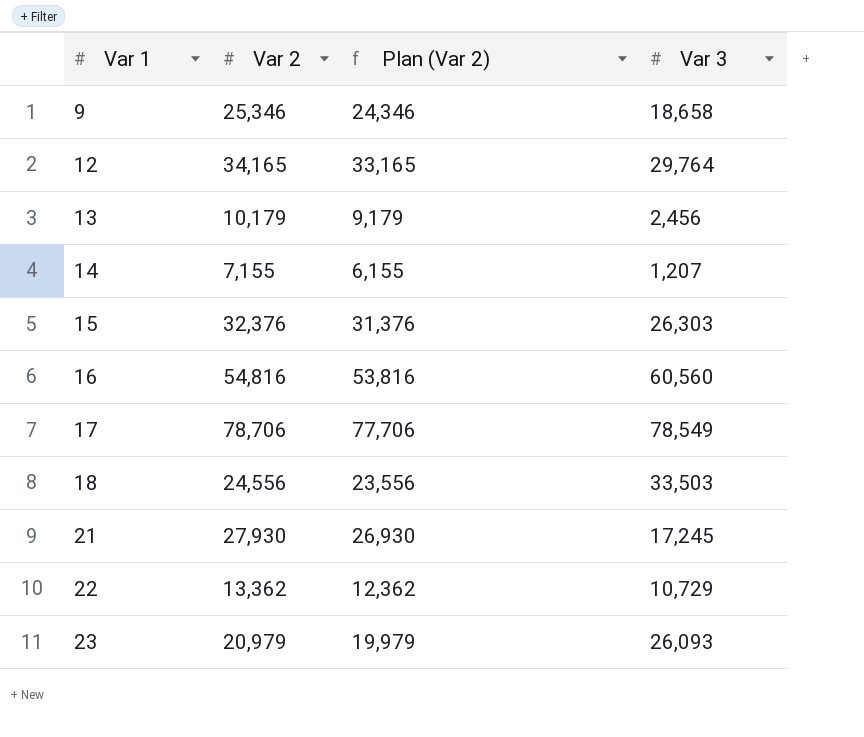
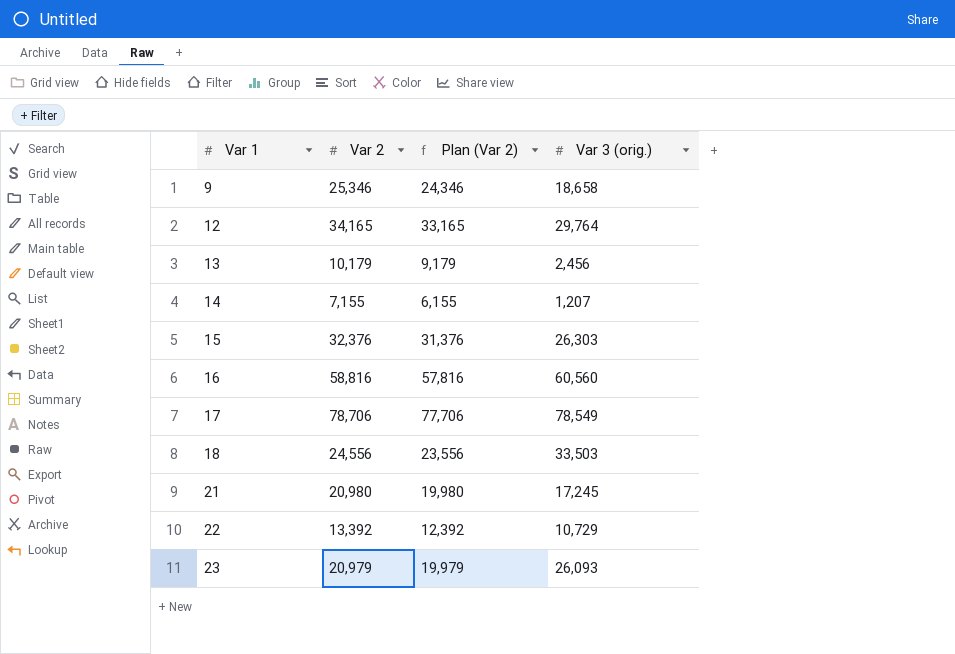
column name: Var 3 -> Var 3 (orig.)
16 | Var 2: 54,816 -> 58,816
16 | Plan (Var 2): 53,816 -> 57,816
21 | Var 2: 27,930 -> 20,980
21 | Plan (Var 2): 26,930 -> 19,980
22 | Var 2: 13,362 -> 13,392
22 | Plan (Var 2): 12,362 -> 12,392

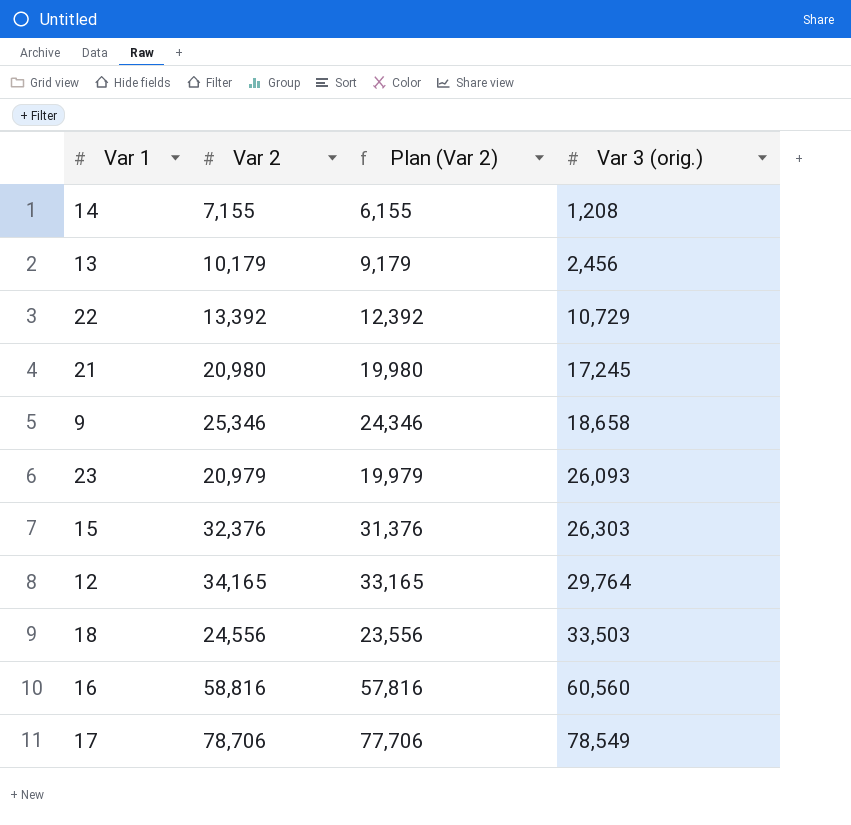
row order: Var 1 ascending -> Var 3 (orig.) ascending
14 | Var 3 (orig.): 1,207 -> 1,208

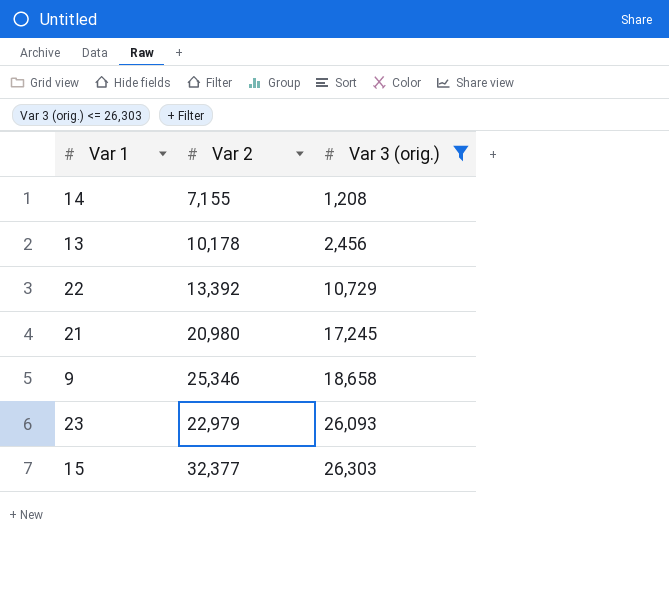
filter: none -> Var 3 (orig.) <= 26,303
column Plan (Var 2) | formula: [Var 2] - 1000 -> none
13 | Var 2: 10,179 -> 10,178
23 | Var 2: 20,979 -> 22,979
15 | Var 2: 32,376 -> 32,377

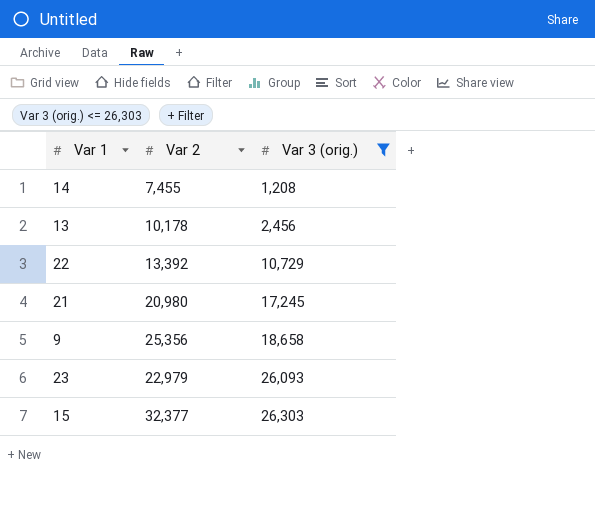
14 | Var 2: 7,155 -> 7,455
9 | Var 2: 25,346 -> 25,356

